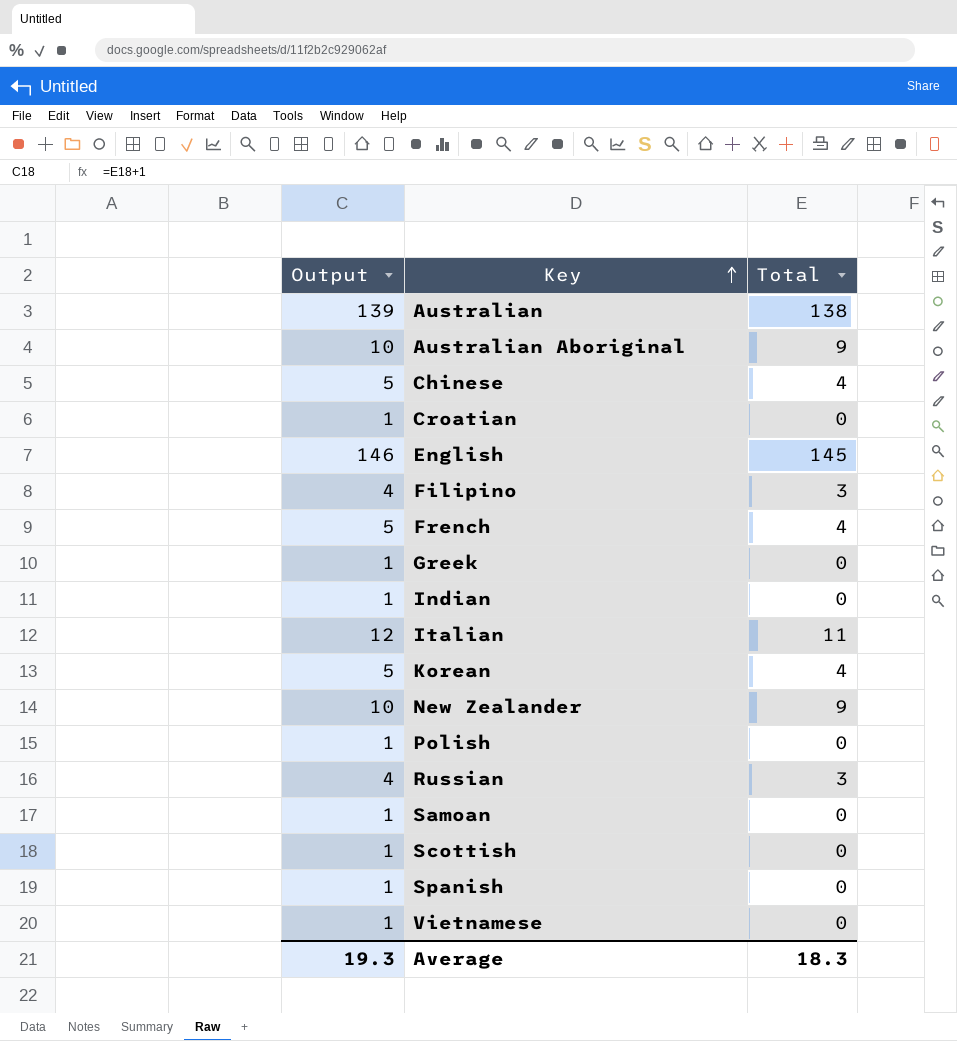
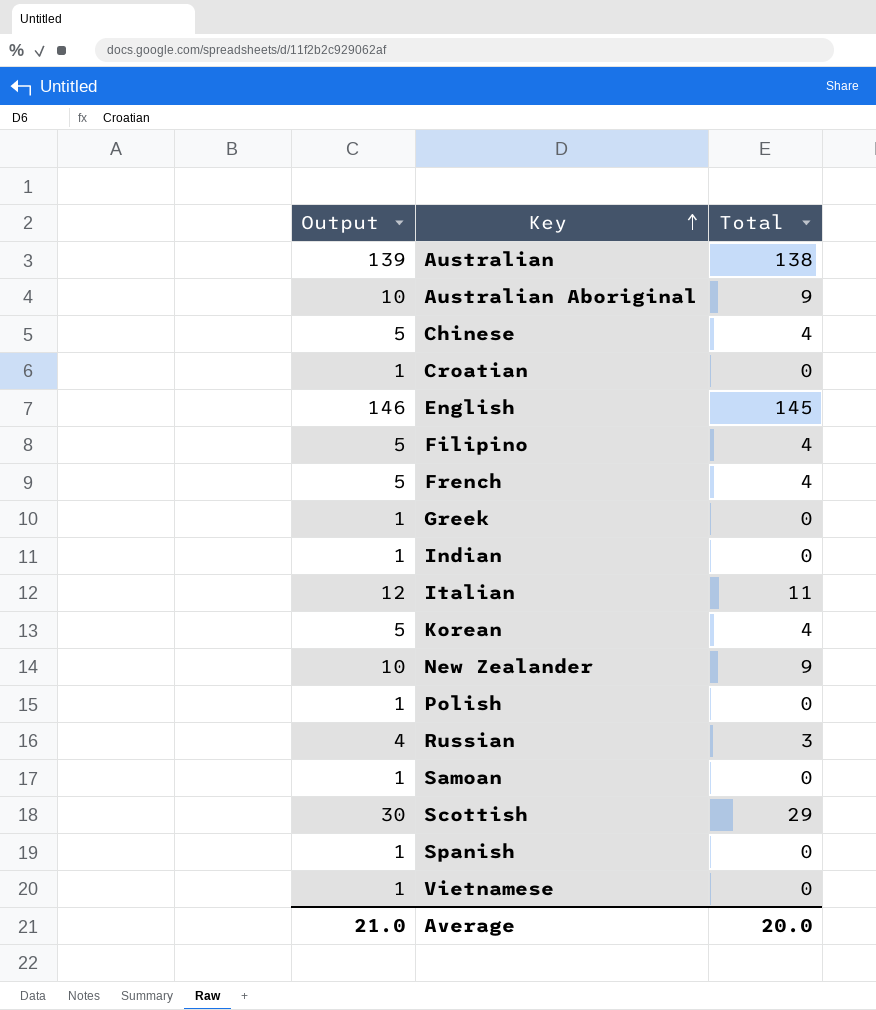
Filipino | Output: 4 -> 5
Filipino | Total: 3 -> 4
Scottish | Output: 1 -> 30
Scottish | Total: 0 -> 29
Average | Output: 19.3 -> 21.0
Average | Total: 18.3 -> 20.0

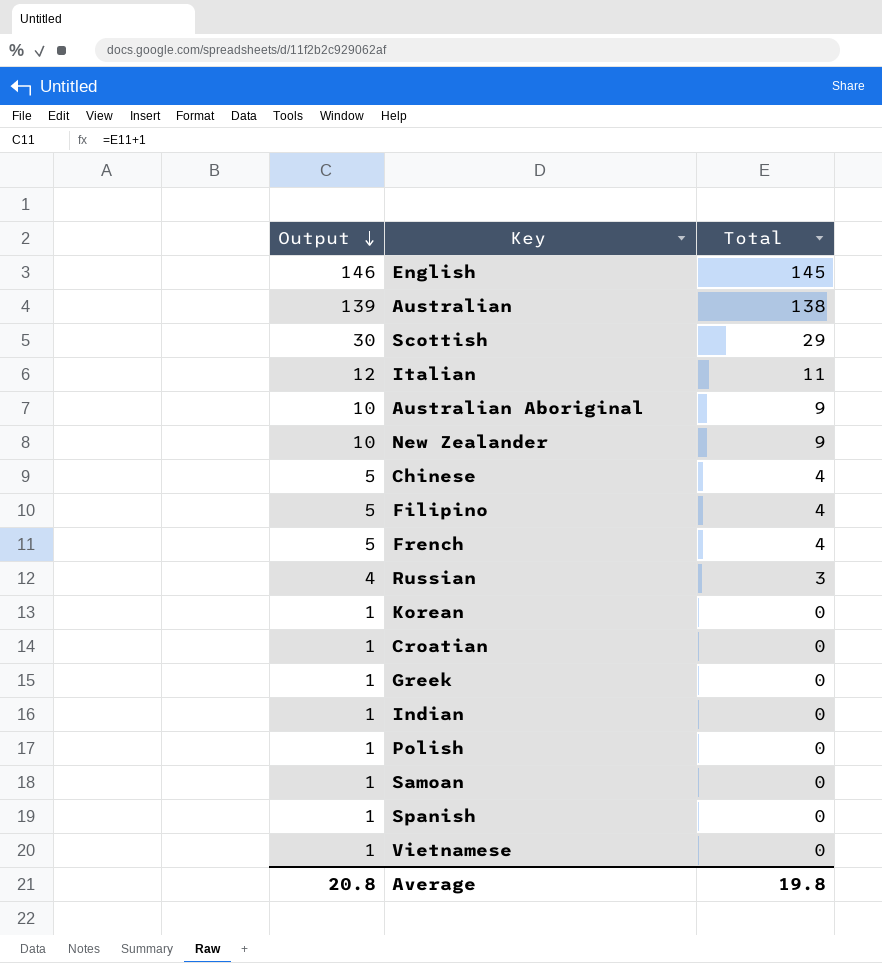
row order: Key ascending -> Output descending
Korean | Output: 5 -> 1
Korean | Total: 4 -> 0
Average | Output: 21.0 -> 20.8
Average | Total: 20.0 -> 19.8

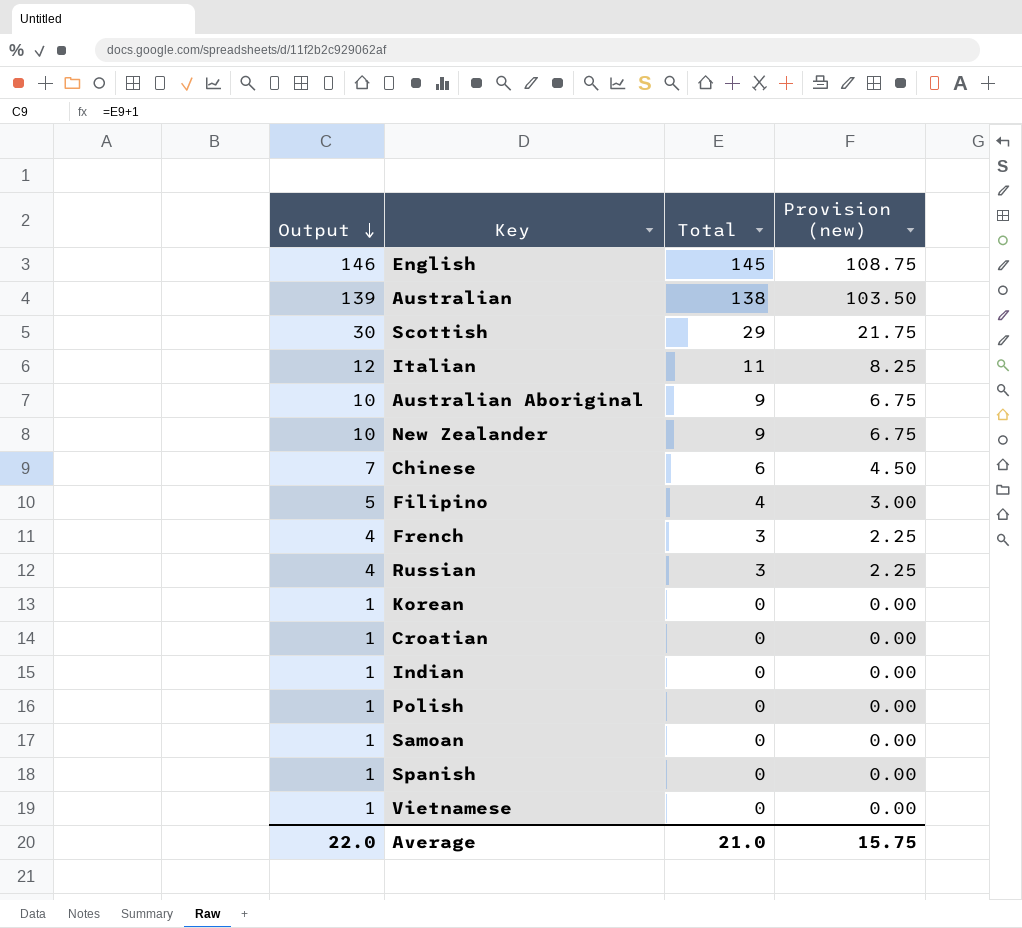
column Provision (new) | formula: none -> [Total] * 0.75
row Greek: 1 | 0 -> none
Chinese | Output: 5 -> 7
Chinese | Total: 4 -> 6
French | Output: 5 -> 4
French | Total: 4 -> 3
Average | Output: 20.8 -> 22.0
Average | Total: 19.8 -> 21.0

